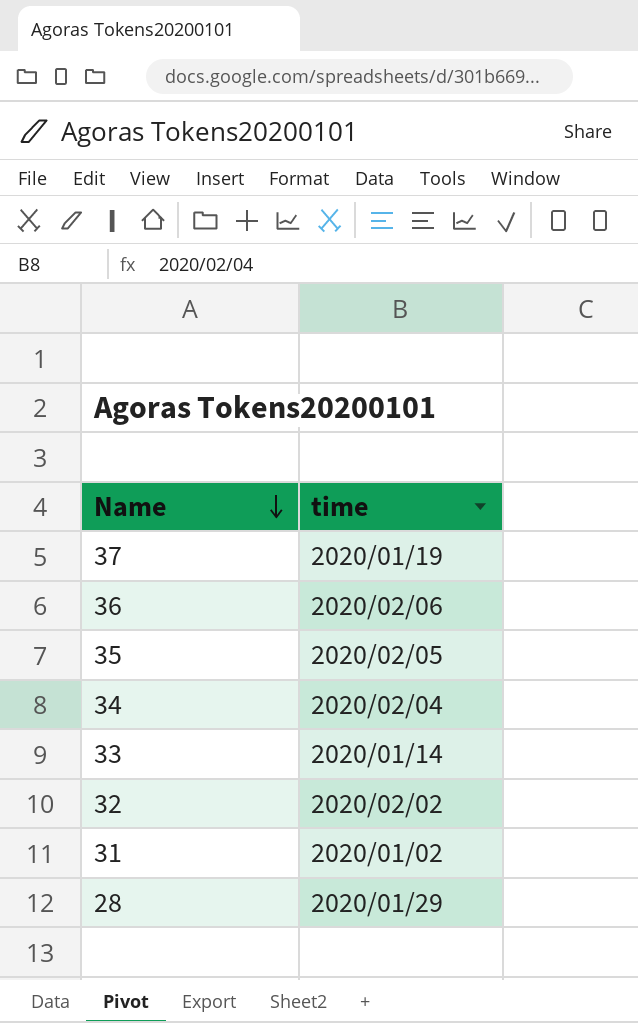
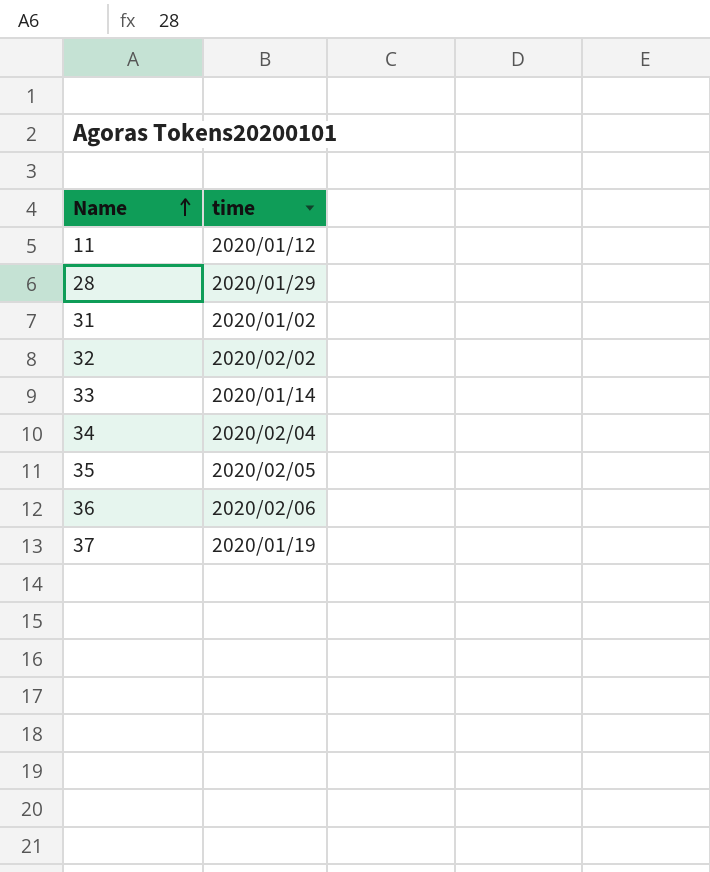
row order: Name descending -> Name ascending
row 11: none -> 2020/01/12

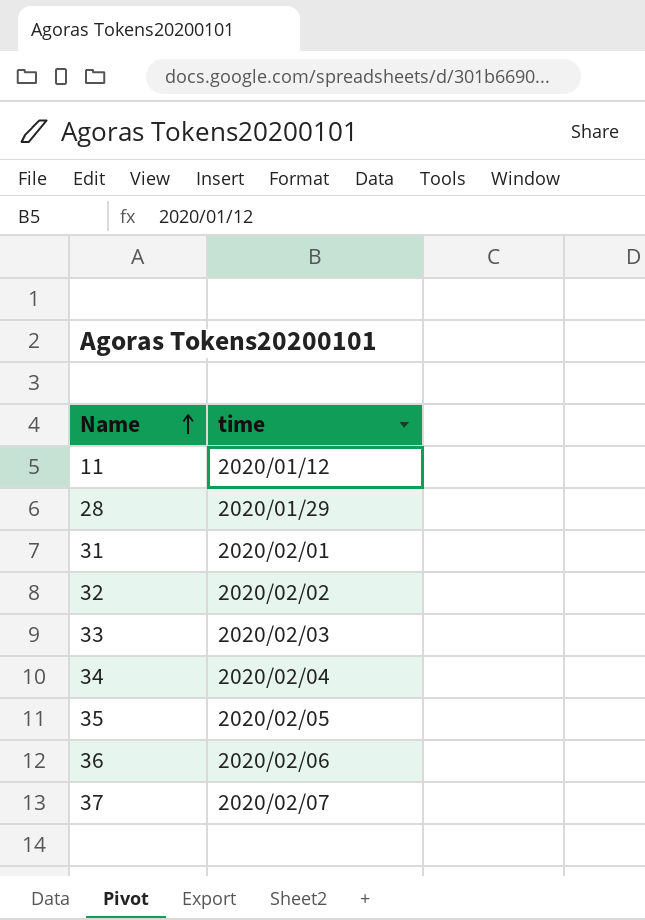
31 | time: 2020/01/02 -> 2020/02/01
33 | time: 2020/01/14 -> 2020/02/03
37 | time: 2020/01/19 -> 2020/02/07

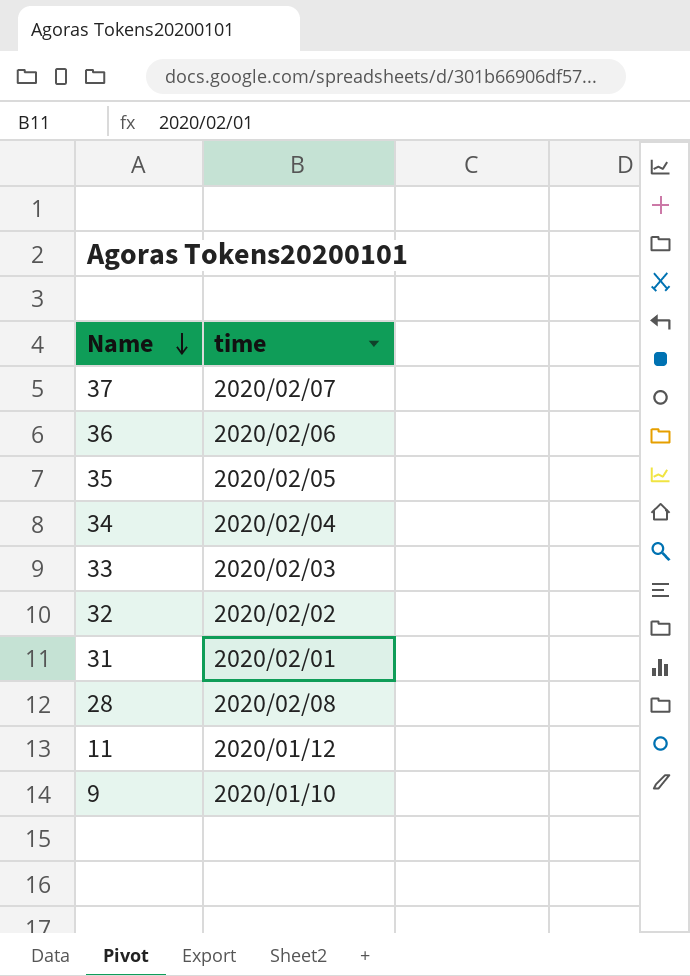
row order: Name ascending -> Name descending
28 | time: 2020/01/29 -> 2020/02/08
row 9: none -> 2020/01/10

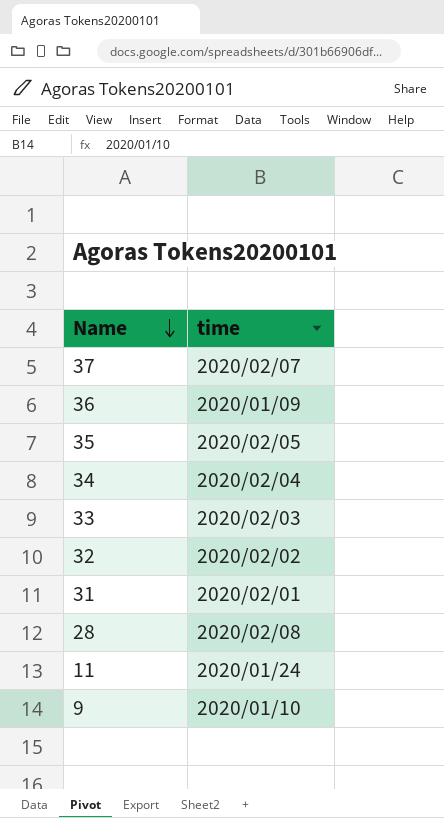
36 | time: 2020/02/06 -> 2020/01/09
11 | time: 2020/01/12 -> 2020/01/24

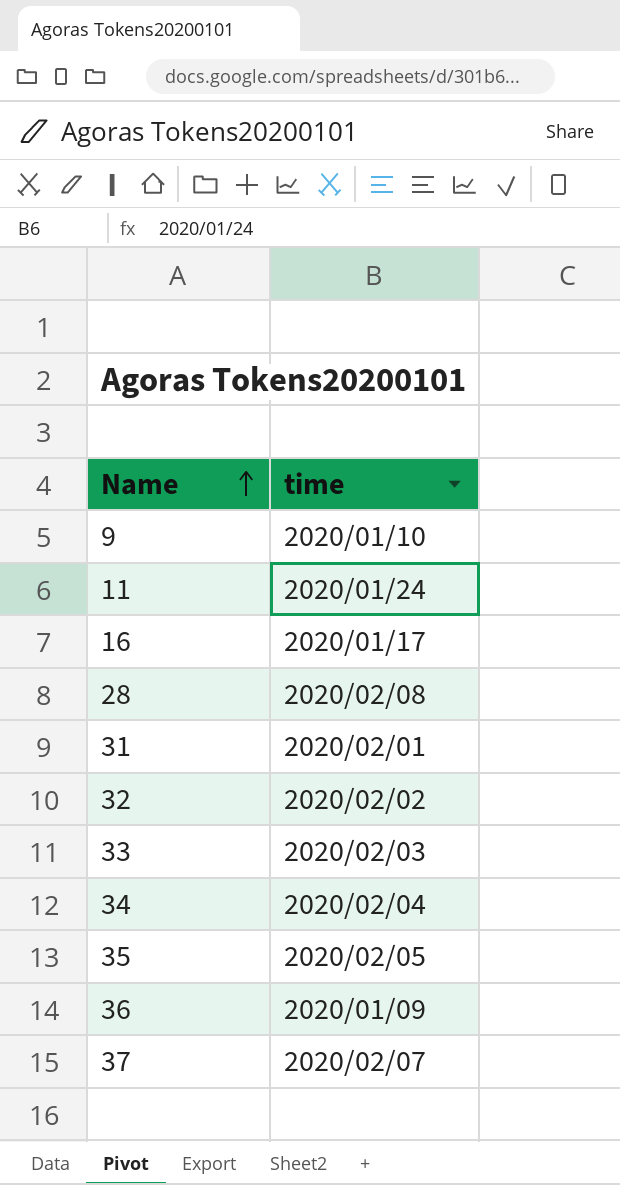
row order: Name descending -> Name ascending
row 16: none -> 2020/01/17

